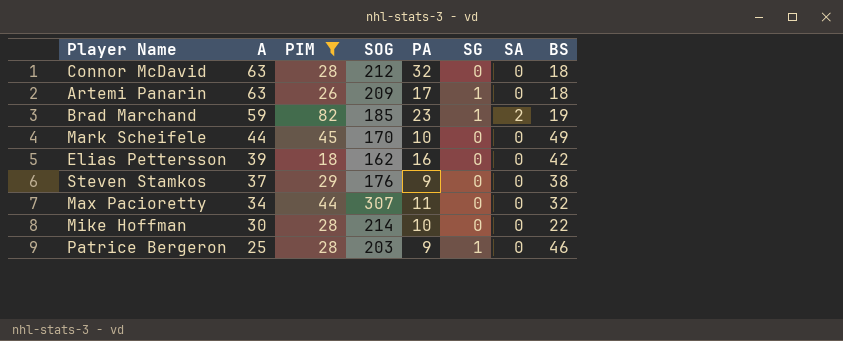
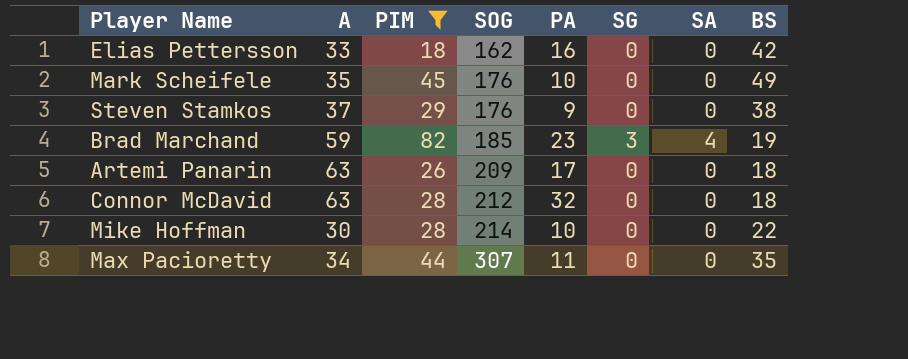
row order: A descending -> SOG ascending
row Patrice Bergeron: 25 | 28 | 203 | 9 | 1 | 0 | 46 -> none
Elias Pettersson | A: 39 -> 33
Mark Scheifele | A: 44 -> 35
Mark Scheifele | SOG: 170 -> 176
Brad Marchand | SG: 1 -> 3
Brad Marchand | SA: 2 -> 4
Artemi Panarin | SG: 1 -> 0
Max Pacioretty | BS: 32 -> 35

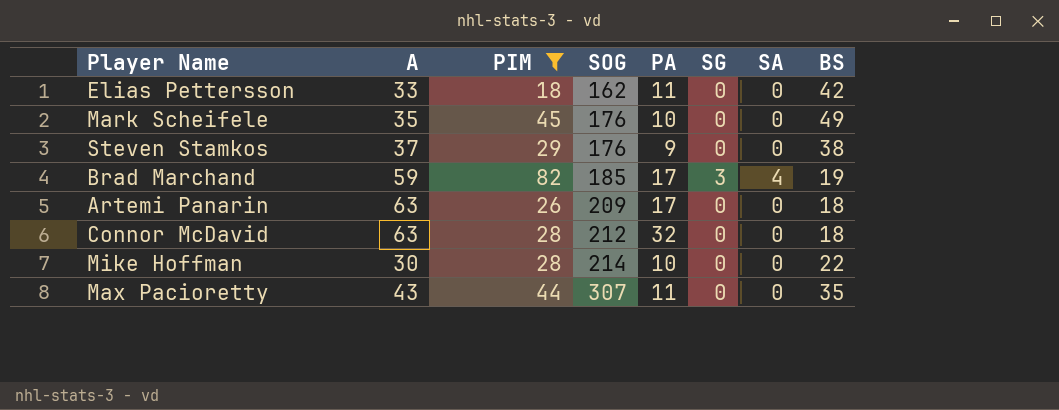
Elias Pettersson | PA: 16 -> 11
Brad Marchand | PA: 23 -> 17
Max Pacioretty | A: 34 -> 43

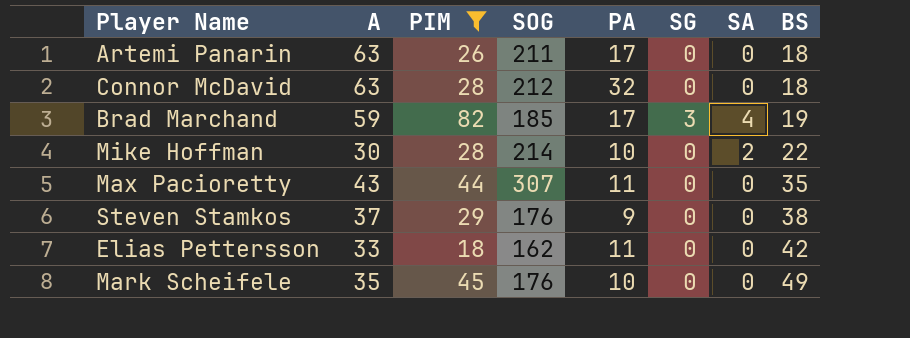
row order: SOG ascending -> BS ascending
Artemi Panarin | SOG: 209 -> 211
Mike Hoffman | SA: 0 -> 2

